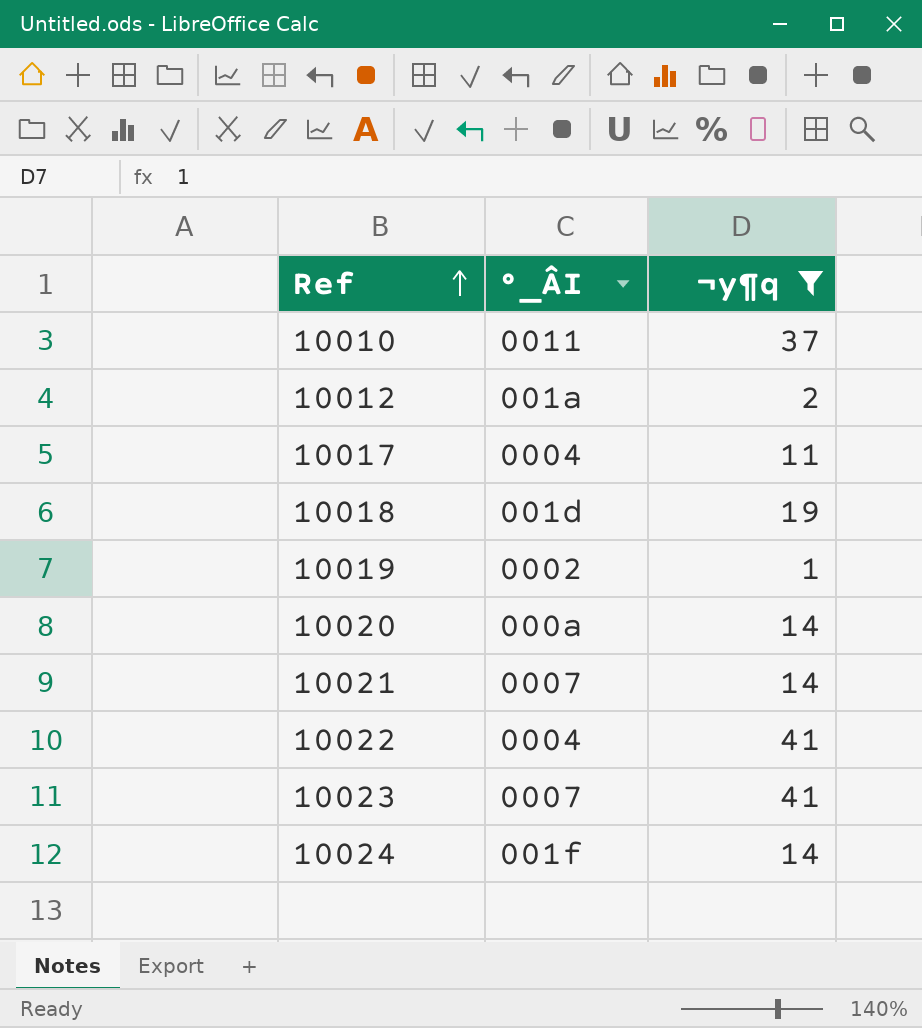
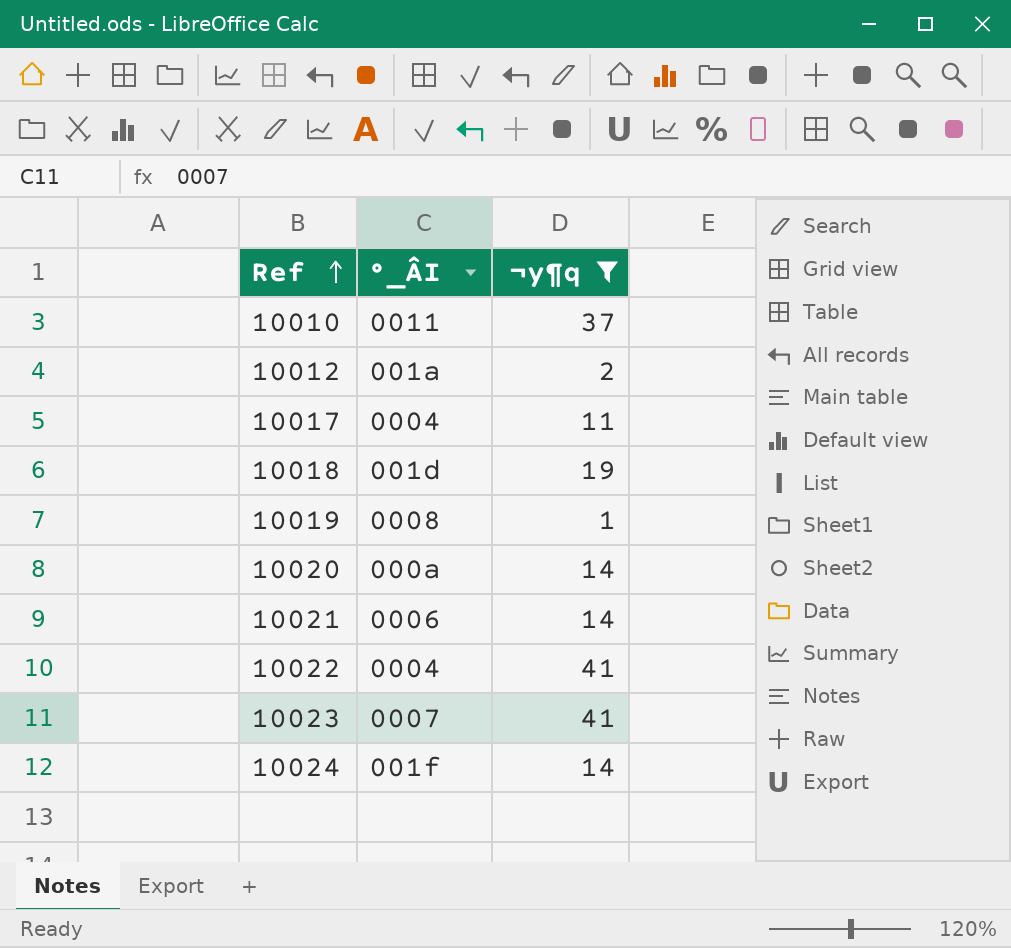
10019 | °_ÂI: 0002 -> 0008
10021 | °_ÂI: 0007 -> 0006

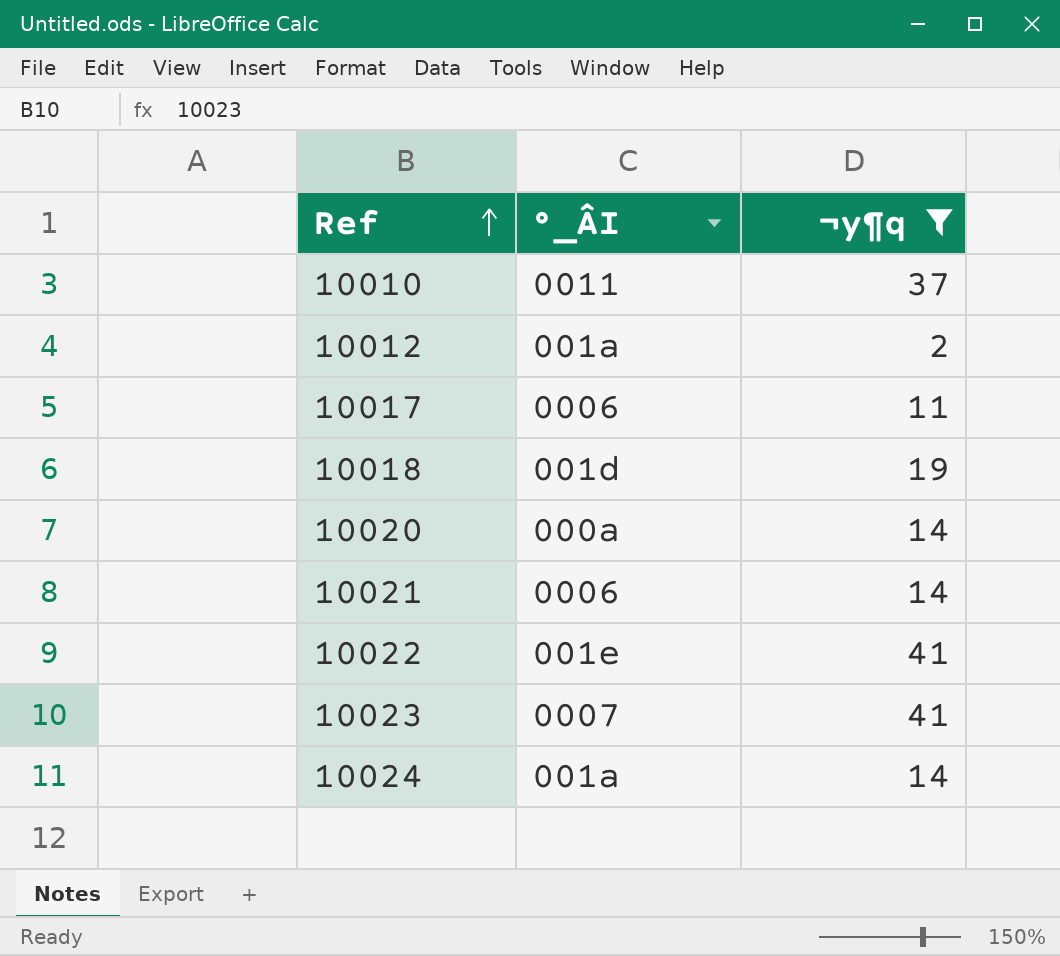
row 10019: 0008 | 1 -> none
10017 | °_ÂI: 0004 -> 0006
10022 | °_ÂI: 0004 -> 001e
10024 | °_ÂI: 001f -> 001a

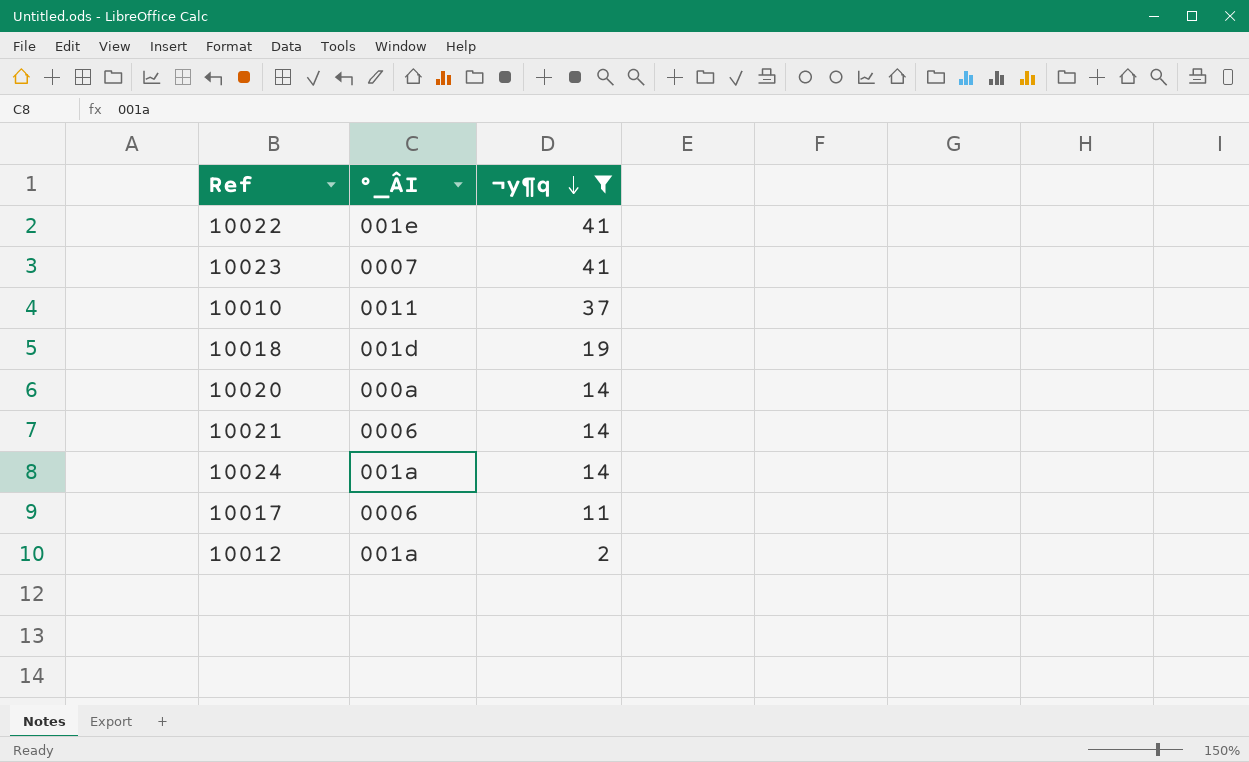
row order: Ref ascending -> ¬y¶q descending

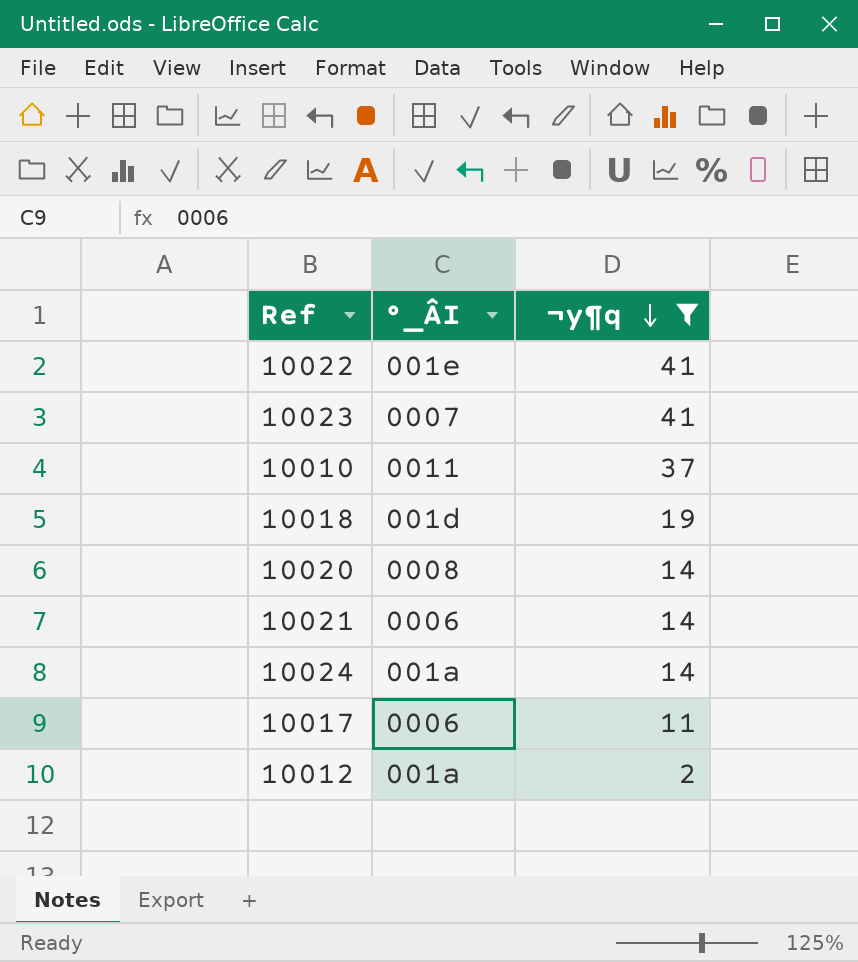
10020 | °_ÂI: 000a -> 0008

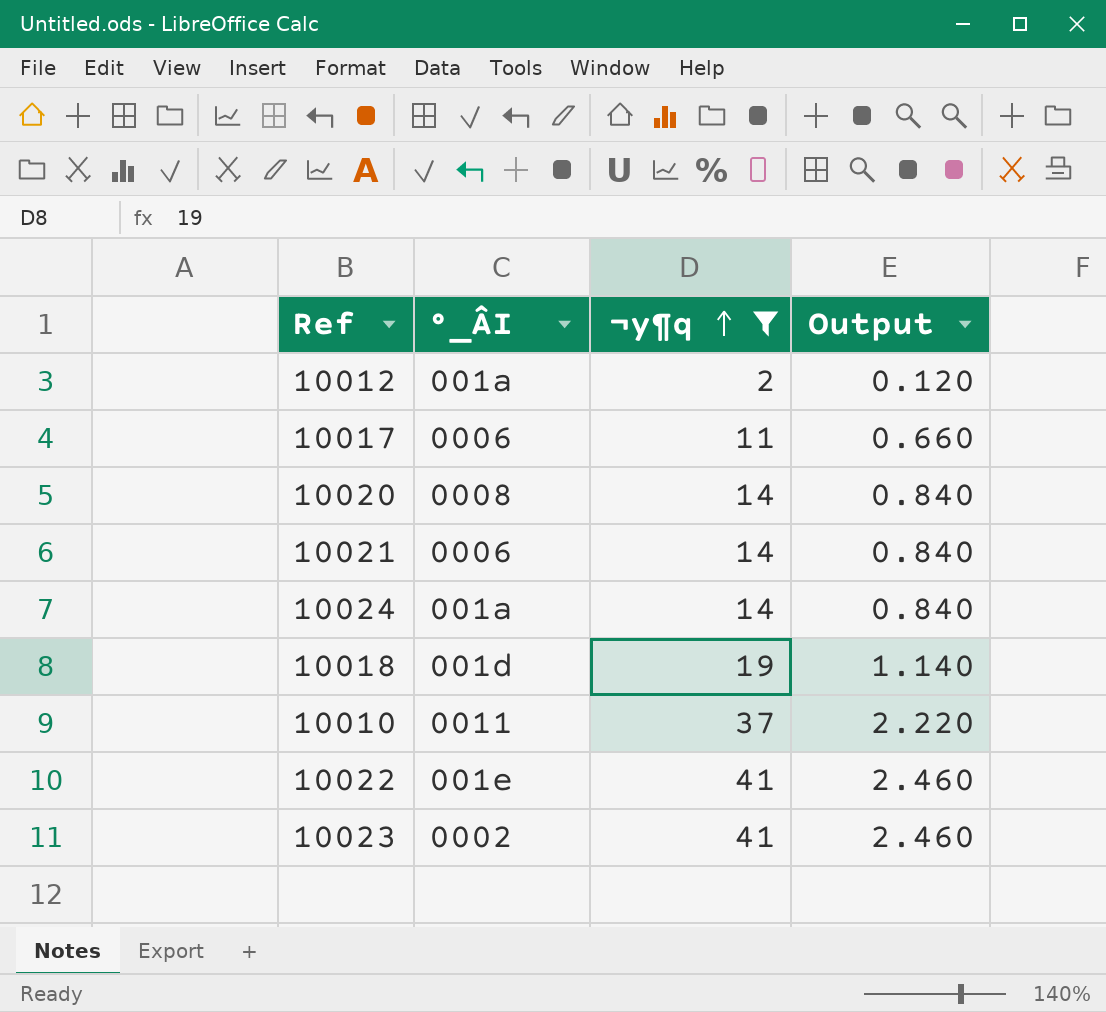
row order: ¬y¶q descending -> ¬y¶q ascending
column Output | formula: none -> [¬y¶q] * 0.06
10023 | °_ÂI: 0007 -> 0002

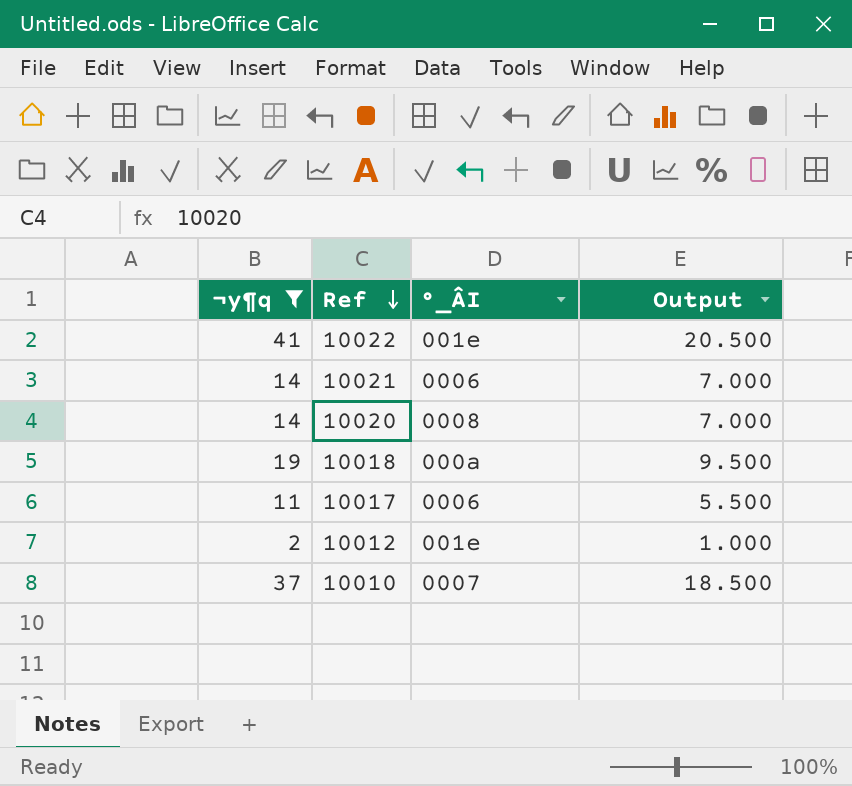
row order: ¬y¶q ascending -> Ref descending
column ¬y¶q | position: 3 -> 1
column Output | formula: [¬y¶q] * 0.06 -> [¬y¶q] * 0.5
row 10024: 001a | 14 | 0.840 -> none
row 10023: 0002 | 41 | 2.460 -> none
10018 | °_ÂI: 001d -> 000a
10012 | °_ÂI: 001a -> 001e
10010 | °_ÂI: 0011 -> 0007

